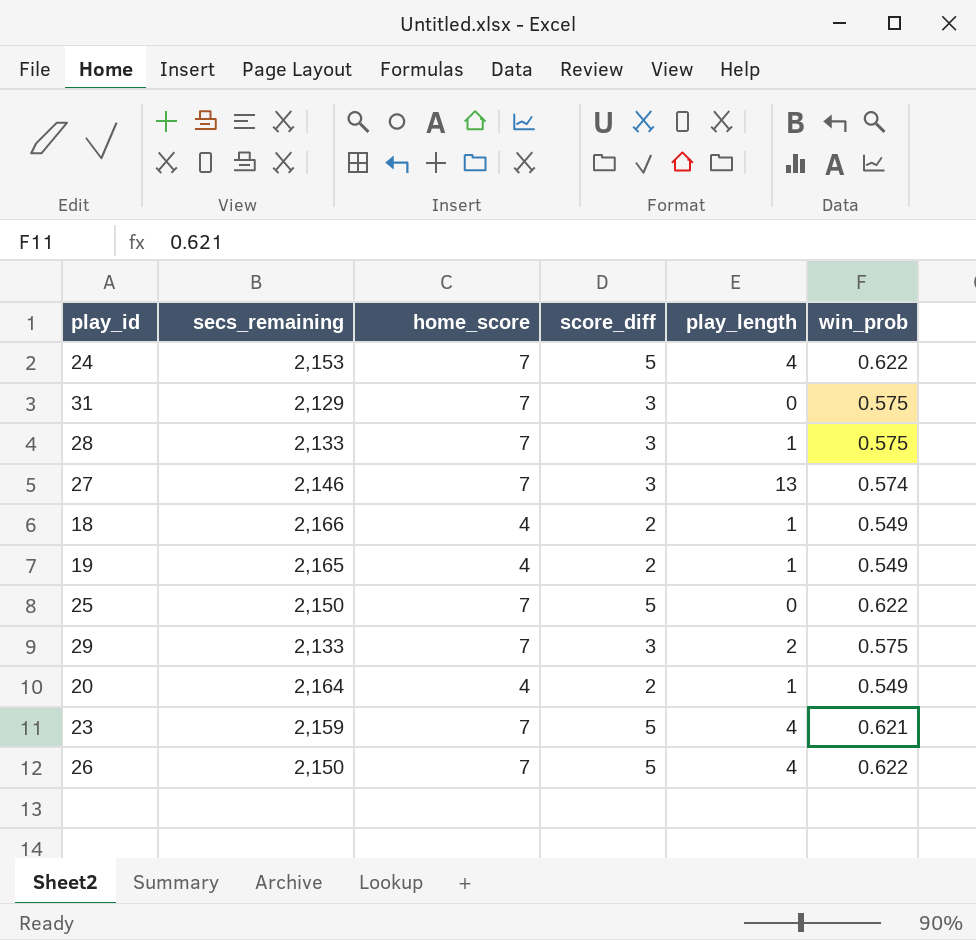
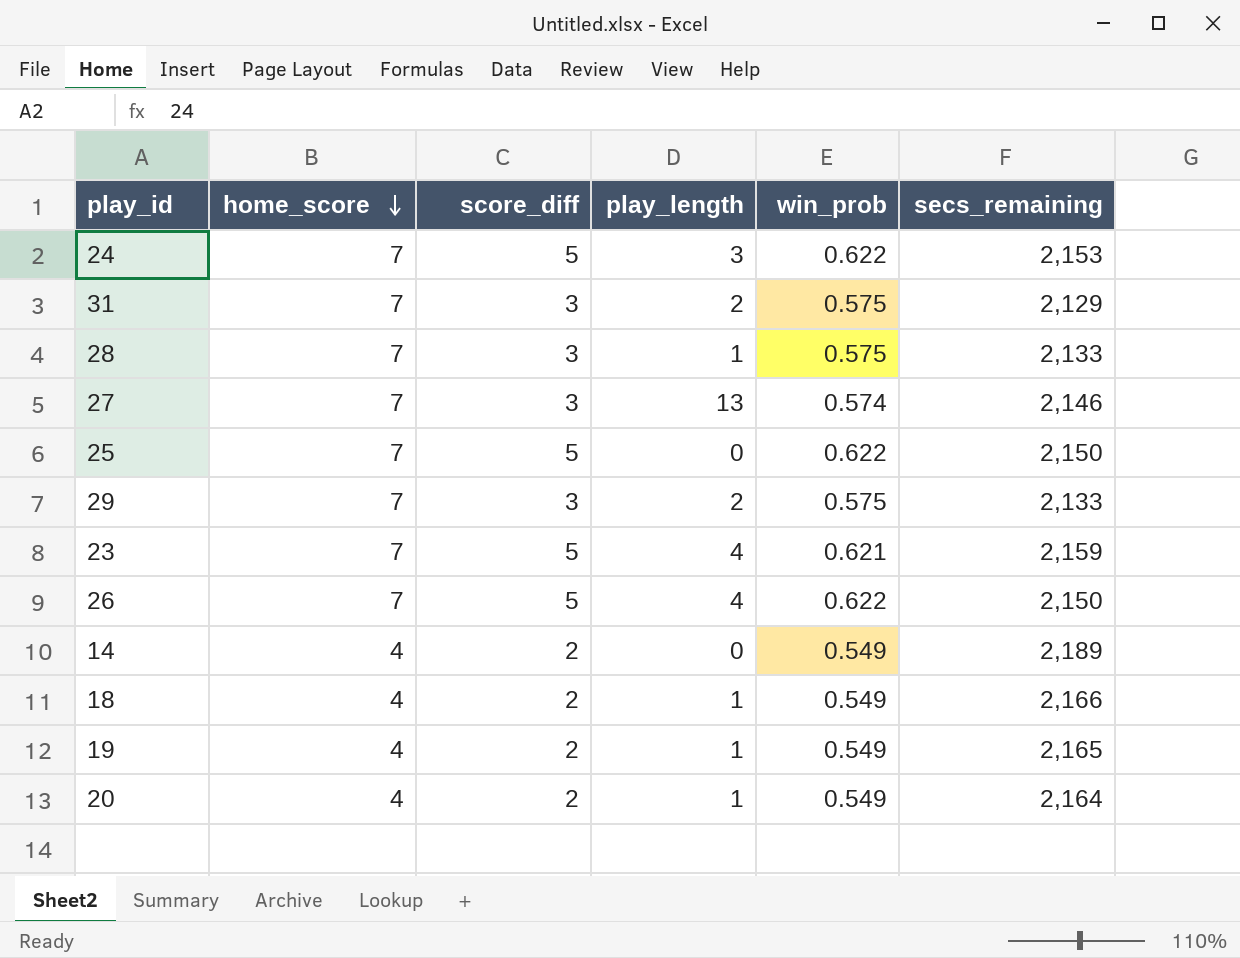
row order: none -> home_score descending
column secs_remaining | position: 2 -> 6
24 | play_length: 4 -> 3
31 | play_length: 0 -> 2
row 14: none -> 4 | 2 | 0 | 0.549 | 2,189

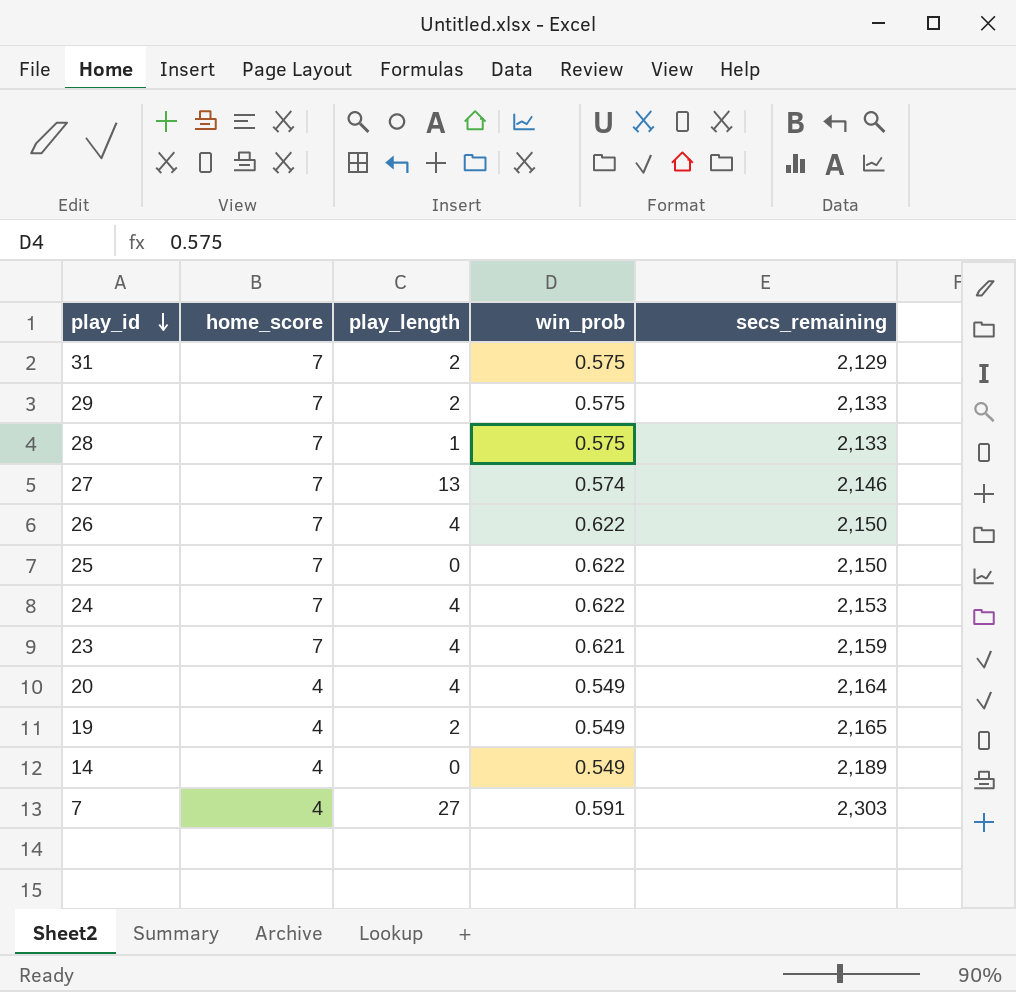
row order: home_score descending -> play_id descending
column score_diff | position: 3 -> none
row 18: 4 | 2 | 1 | 0.549 | 2,166 -> none
24 | play_length: 3 -> 4
20 | play_length: 1 -> 4
19 | play_length: 1 -> 2
row 7: none -> 4 | 27 | 0.591 | 2,303

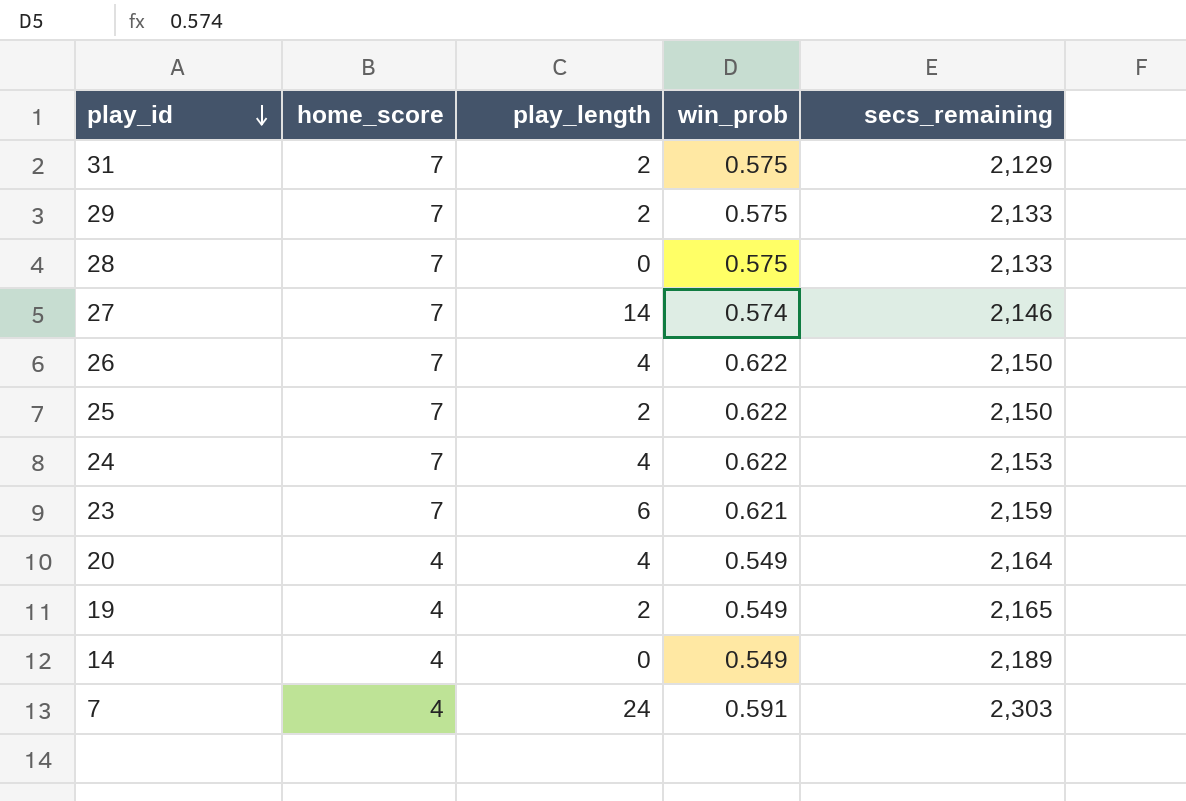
28 | play_length: 1 -> 0
27 | play_length: 13 -> 14
25 | play_length: 0 -> 2
23 | play_length: 4 -> 6
7 | play_length: 27 -> 24

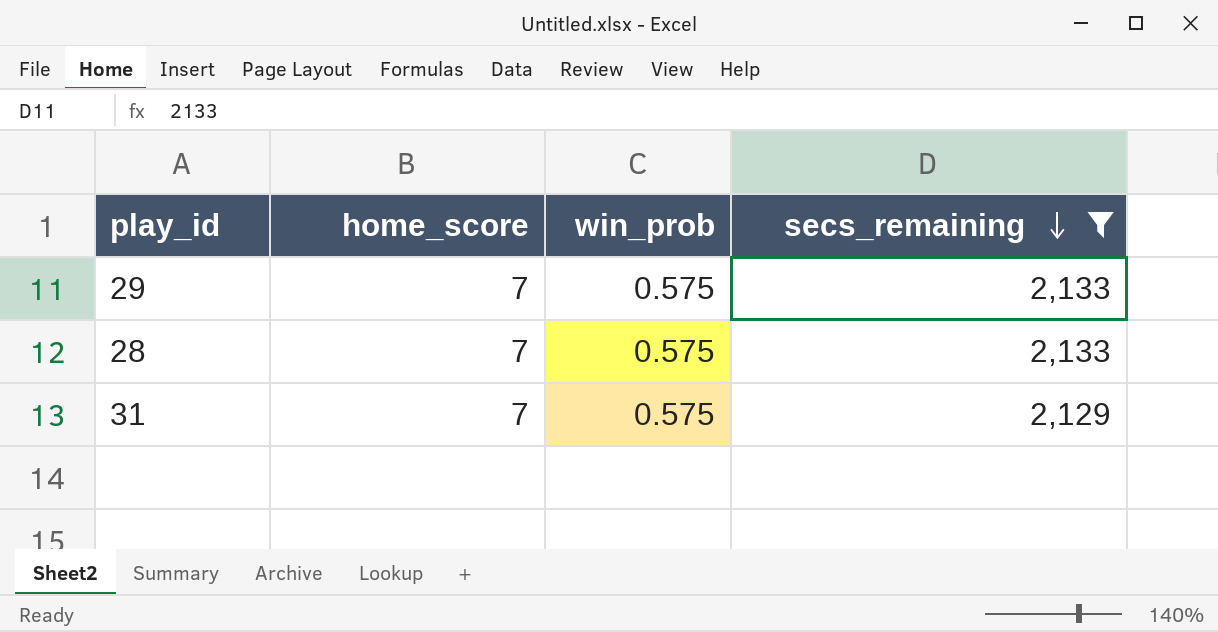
filter: none -> secs_remaining <= 2,133
row order: play_id descending -> secs_remaining descending
column play_length | position: 3 -> none

